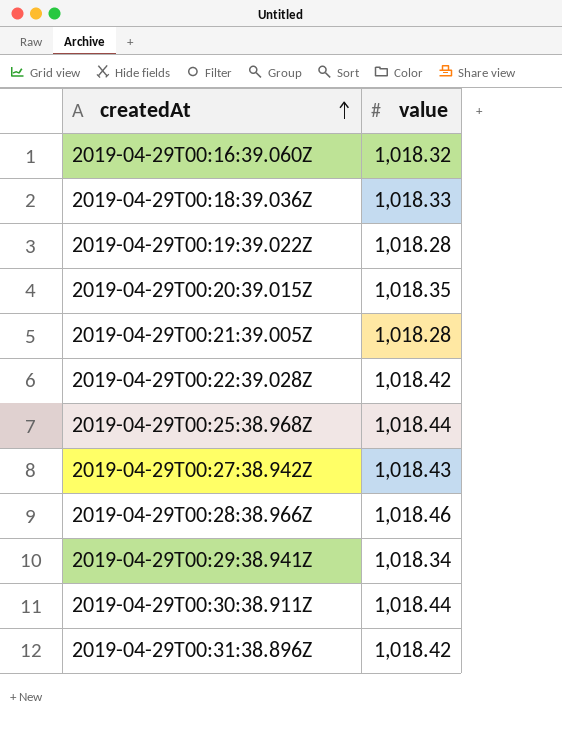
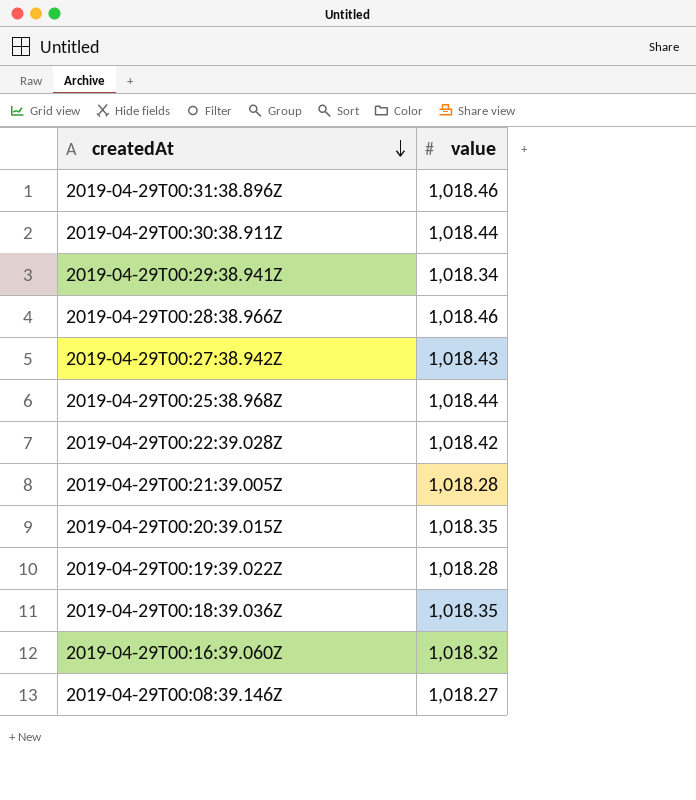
row order: createdAt ascending -> createdAt descending
2019-04-29T00:31:38.896Z | value: 1,018.42 -> 1,018.46
2019-04-29T00:18:39.036Z | value: 1,018.33 -> 1,018.35
row 2019-04-29T00:08:39.146Z: none -> 1,018.27

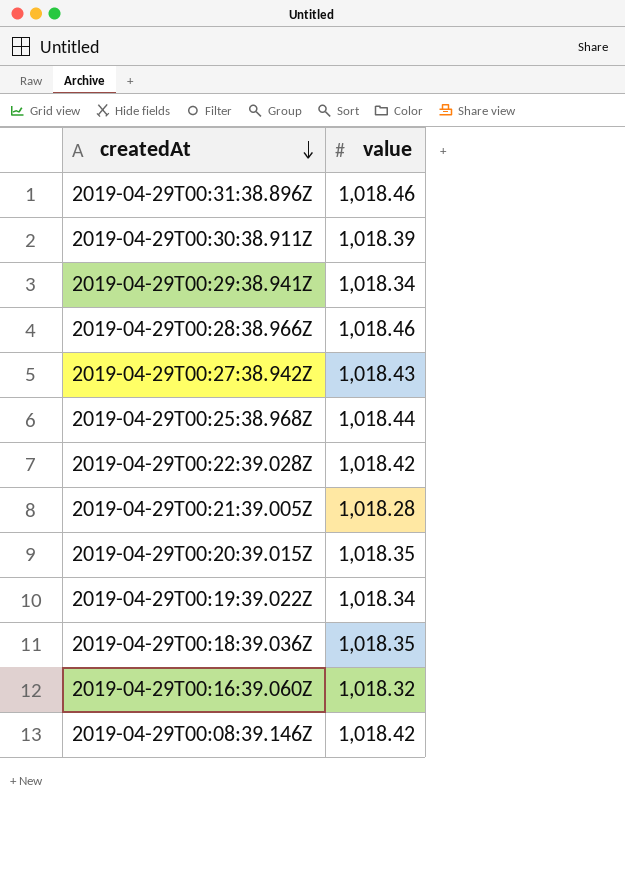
2019-04-29T00:30:38.911Z | value: 1,018.44 -> 1,018.39
2019-04-29T00:19:39.022Z | value: 1,018.28 -> 1,018.34
2019-04-29T00:08:39.146Z | value: 1,018.27 -> 1,018.42

